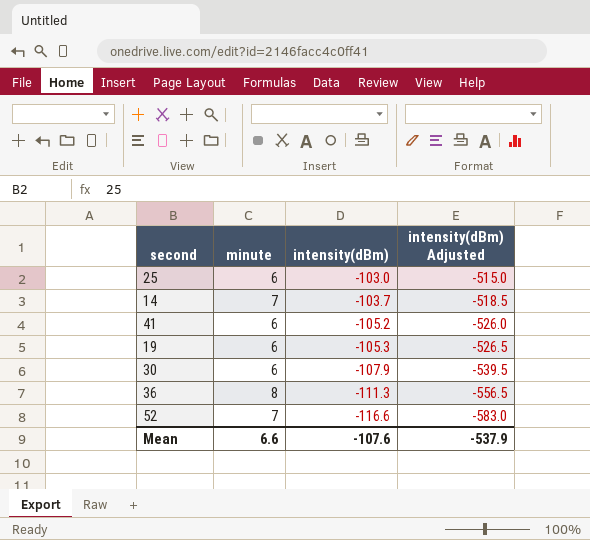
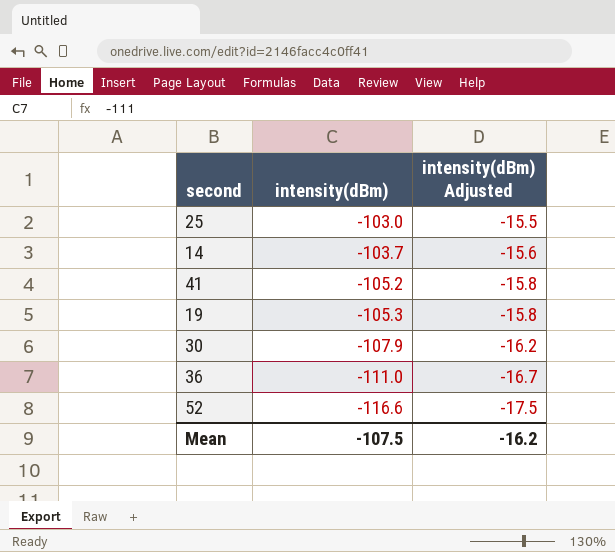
column minute | position: 2 -> none
column intensity(dBm) Adjusted | formula: [intensity(dBm)] * 5 -> [intensity(dBm)] * 0.15
36 | intensity(dBm): -111.3 -> -111.0
Mean | intensity(dBm): -107.6 -> -107.5
Mean | intensity(dBm) Adjusted: -537.9 -> -16.2

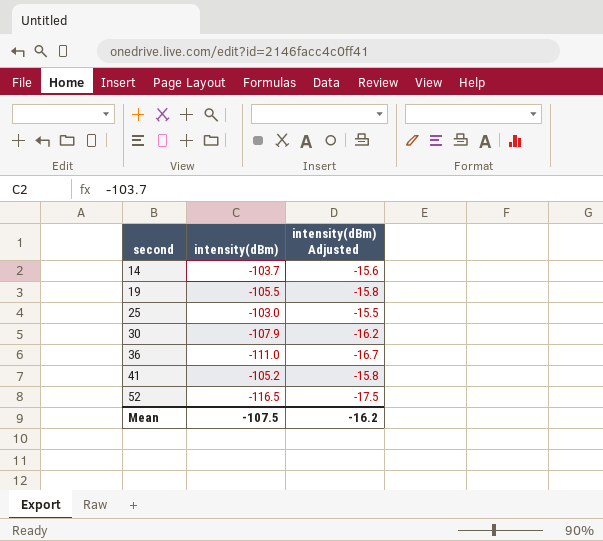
row order: intensity(dBm) descending -> second ascending
19 | intensity(dBm): -105.3 -> -105.5
52 | intensity(dBm): -116.6 -> -116.5

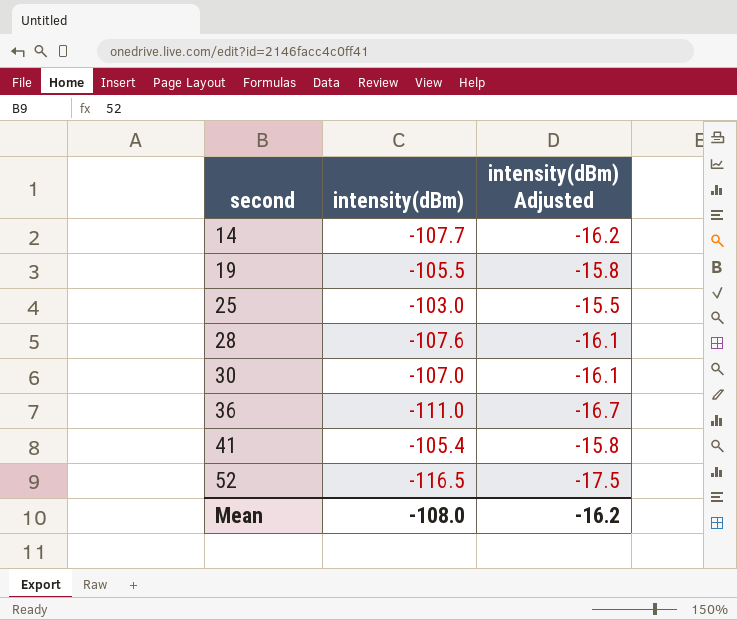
14 | intensity(dBm): -103.7 -> -107.7
14 | intensity(dBm) Adjusted: -15.6 -> -16.2
row 28: none -> -107.6 | -16.1
30 | intensity(dBm): -107.9 -> -107.0
30 | intensity(dBm) Adjusted: -16.2 -> -16.1
41 | intensity(dBm): -105.2 -> -105.4
Mean | intensity(dBm): -107.5 -> -108.0

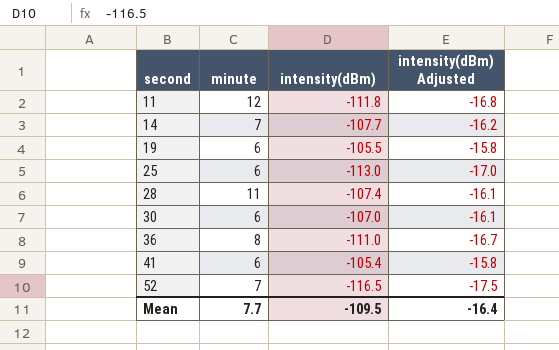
column minute | position: none -> 2
row 11: none -> 12 | -111.8 | -16.8
25 | intensity(dBm): -103.0 -> -113.0
25 | intensity(dBm) Adjusted: -15.5 -> -17.0
28 | intensity(dBm): -107.6 -> -107.4
Mean | intensity(dBm): -108.0 -> -109.5
Mean | intensity(dBm) Adjusted: -16.2 -> -16.4

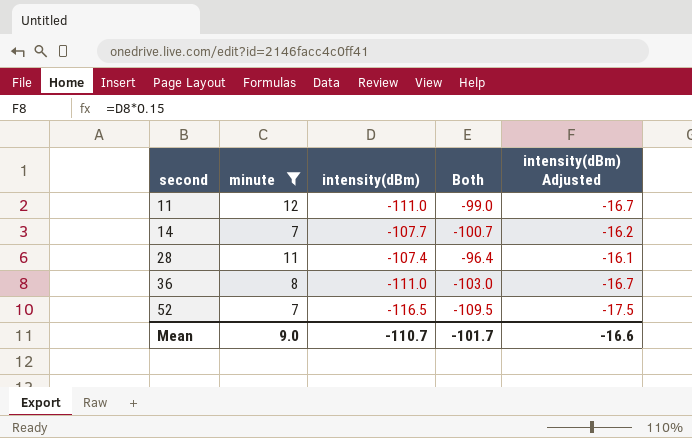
filter: none -> minute != 6
column Both | formula: none -> [minute] + [intensity(dBm)]
11 | intensity(dBm): -111.8 -> -111.0
11 | intensity(dBm) Adjusted: -16.8 -> -16.7
Mean | minute: 7.7 -> 9.0
Mean | intensity(dBm): -109.5 -> -110.7
Mean | intensity(dBm) Adjusted: -16.4 -> -16.6

